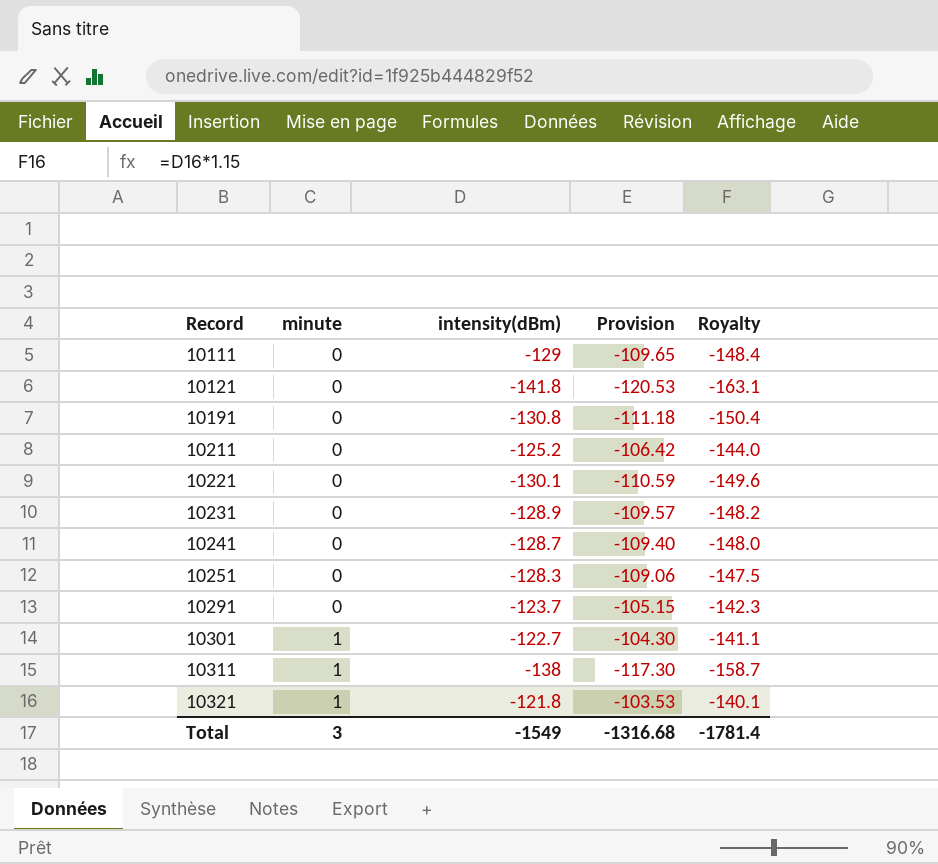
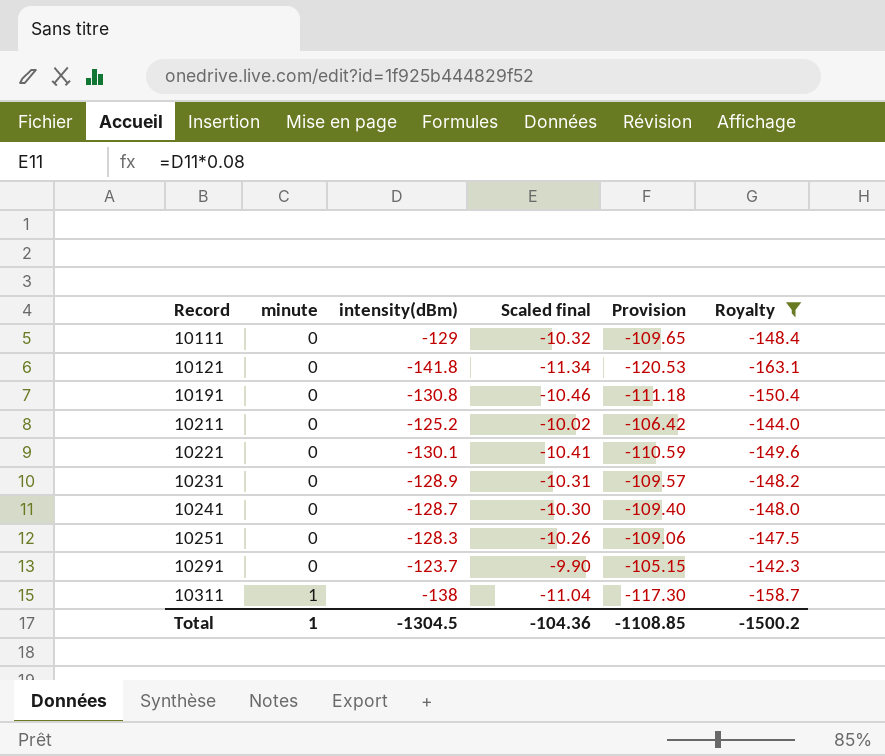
filter: none -> Royalty <= -142.3
column Scaled final | formula: none -> [intensity(dBm)] * 0.08
Total | minute: 3 -> 1
Total | intensity(dBm): -1549 -> -1304.5
Total | Provision: -1316.68 -> -1108.85
Total | Royalty: -1781.4 -> -1500.2

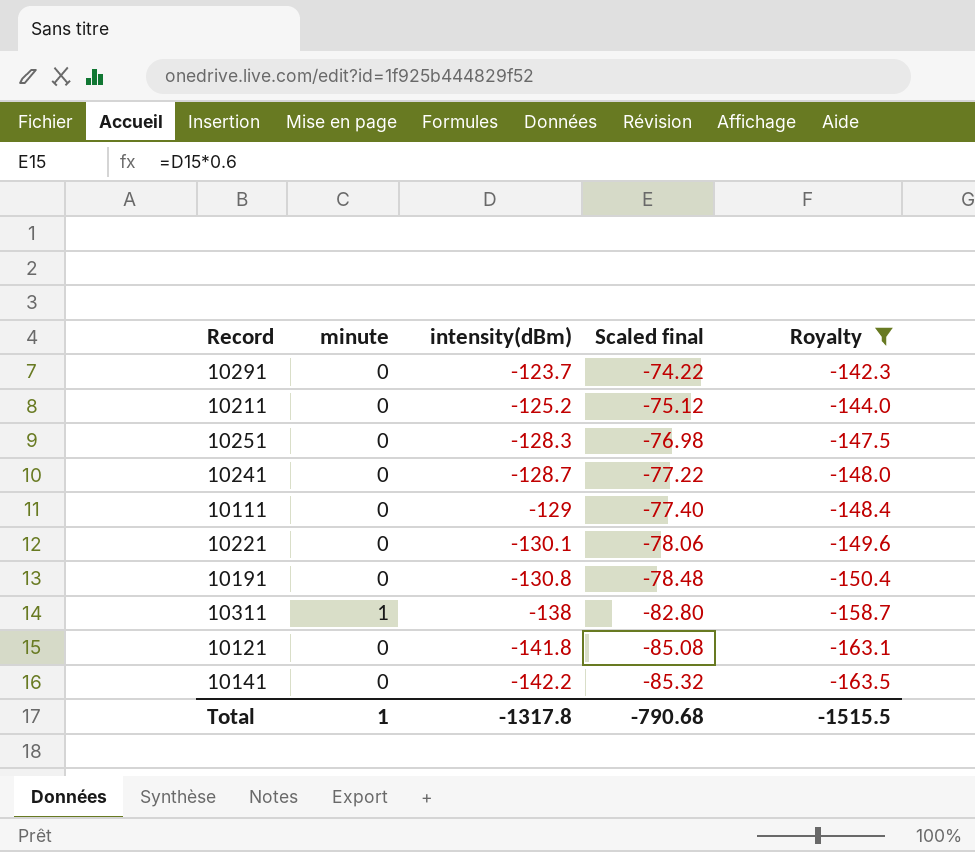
row order: Record ascending -> intensity(dBm) descending
column Provision | formula: [intensity(dBm)] * 0.85 -> none
column Scaled final | formula: [intensity(dBm)] * 0.08 -> [intensity(dBm)] * 0.6
row 10231: 0 | -128.9 | -10.31 | -109.57 | -148.2 -> none
row 10141: none -> 0 | -142.2 | -85.32 | -163.5
Total | intensity(dBm): -1304.5 -> -1317.8
Total | Scaled final: -104.36 -> -790.68
Total | Royalty: -1500.2 -> -1515.5

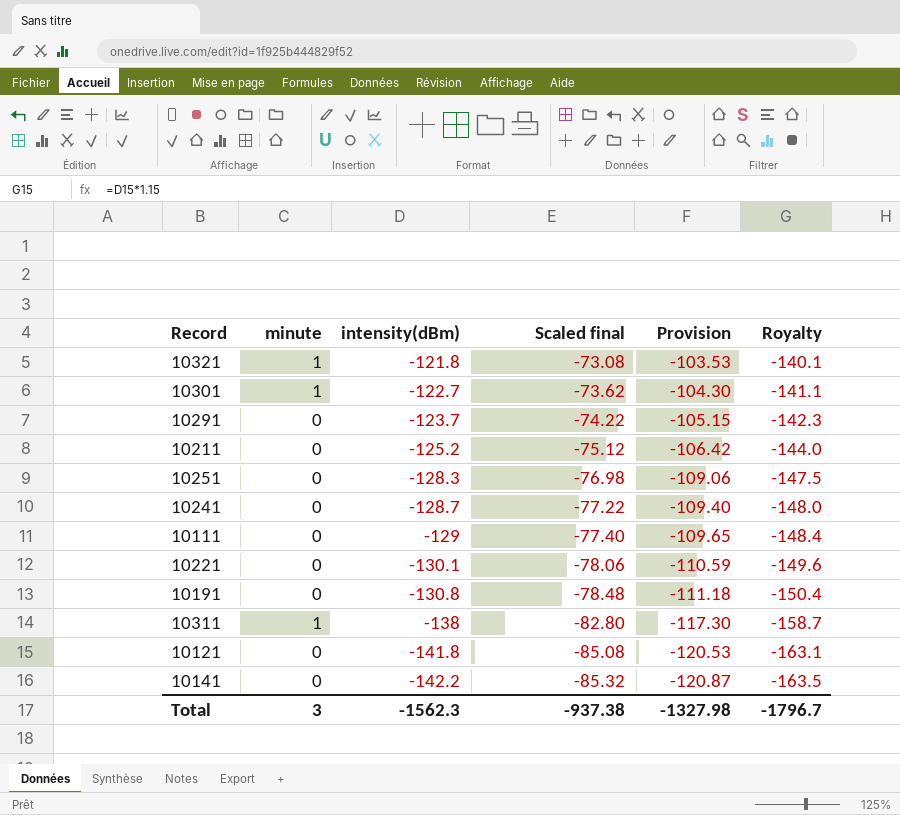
filter: Royalty <= -142.3 -> none
column Provision | formula: none -> [intensity(dBm)] * 0.85
Total | minute: 1 -> 3
Total | intensity(dBm): -1317.8 -> -1562.3
Total | Scaled final: -790.68 -> -937.38
Total | Royalty: -1515.5 -> -1796.7

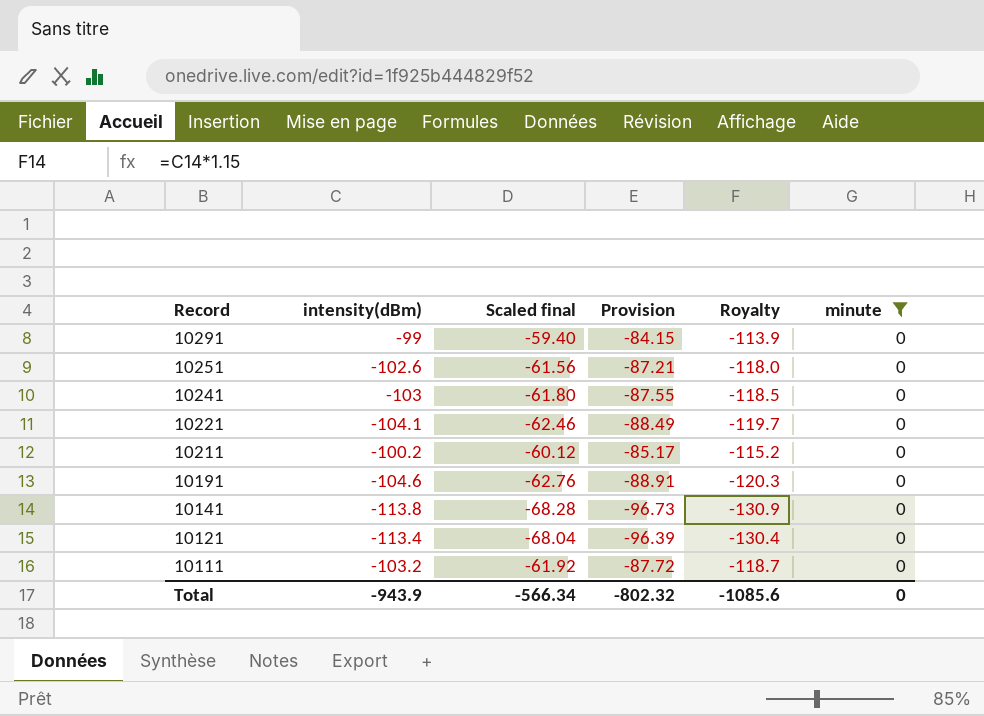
filter: none -> minute = 0
row order: intensity(dBm) descending -> Record descending
column minute | position: 2 -> 6
10291 | intensity(dBm): -123.7 -> -99
10291 | Scaled final: -74.22 -> -59.40
10291 | Provision: -105.15 -> -84.15
10291 | Royalty: -142.3 -> -113.9
10251 | intensity(dBm): -128.3 -> -102.6
10251 | Scaled final: -76.98 -> -61.56
10251 | Provision: -109.06 -> -87.21
10251 | Royalty: -147.5 -> -118.0
10241 | intensity(dBm): -128.7 -> -103
10241 | Scaled final: -77.22 -> -61.80
10241 | Provision: -109.40 -> -87.55
10241 | Royalty: -148.0 -> -118.5
10221 | intensity(dBm): -130.1 -> -104.1
10221 | Scaled final: -78.06 -> -62.46
10221 | Provision: -110.59 -> -88.49
10221 | Royalty: -149.6 -> -119.7
10211 | intensity(dBm): -125.2 -> -100.2
10211 | Scaled final: -75.12 -> -60.12
10211 | Provision: -106.42 -> -85.17
10211 | Royalty: -144.0 -> -115.2
10191 | intensity(dBm): -130.8 -> -104.6
10191 | Scaled final: -78.48 -> -62.76
10191 | Provision: -111.18 -> -88.91
10191 | Royalty: -150.4 -> -120.3
10141 | intensity(dBm): -142.2 -> -113.8
10141 | Scaled final: -85.32 -> -68.28
10141 | Provision: -120.87 -> -96.73
10141 | Royalty: -163.5 -> -130.9
10121 | intensity(dBm): -141.8 -> -113.4
10121 | Scaled final: -85.08 -> -68.04
10121 | Provision: -120.53 -> -96.39
10121 | Royalty: -163.1 -> -130.4
10111 | intensity(dBm): -129 -> -103.2
10111 | Scaled final: -77.40 -> -61.92
10111 | Provision: -109.65 -> -87.72
10111 | Royalty: -148.4 -> -118.7
Total | intensity(dBm): -1562.3 -> -943.9
Total | Scaled final: -937.38 -> -566.34
Total | Provision: -1327.98 -> -802.32
Total | Royalty: -1796.7 -> -1085.6
Total | minute: 3 -> 0

